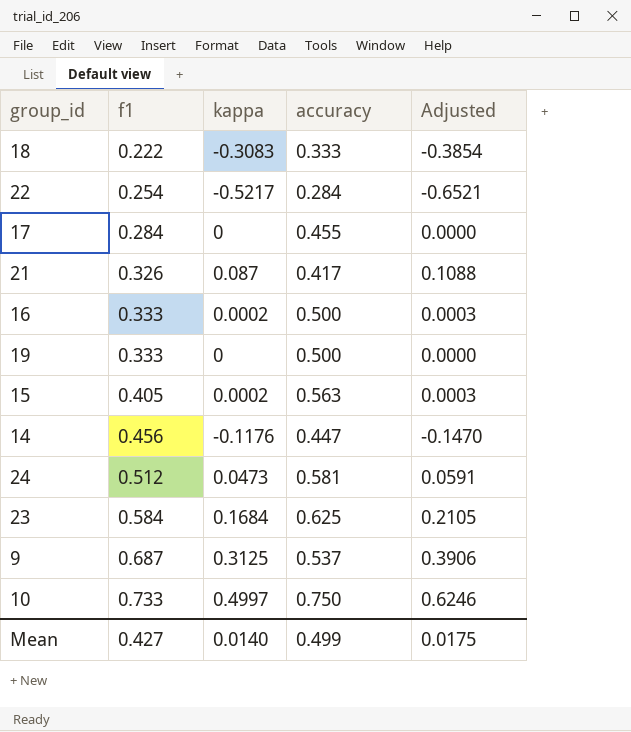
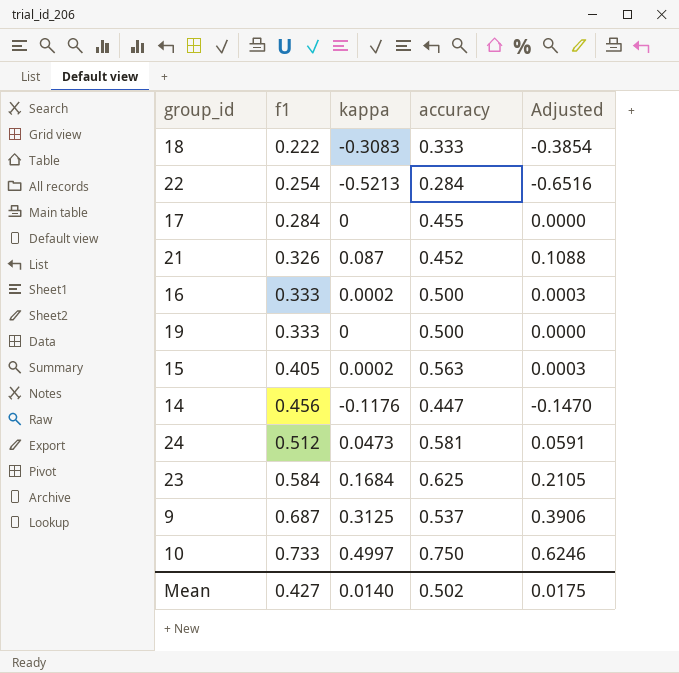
22 | kappa: -0.5217 -> -0.5213
22 | Adjusted: -0.6521 -> -0.6516
21 | accuracy: 0.417 -> 0.452
Mean | accuracy: 0.499 -> 0.502

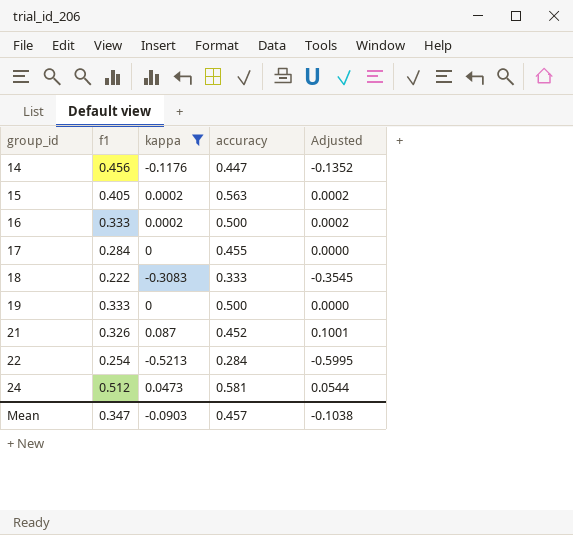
filter: none -> kappa <= 0.087
row order: f1 ascending -> group_id ascending
column Adjusted | formula: [kappa] * 1.25 -> [kappa] * 1.15
Mean | f1: 0.427 -> 0.347
Mean | kappa: 0.0140 -> -0.0903
Mean | accuracy: 0.502 -> 0.457
Mean | Adjusted: 0.0175 -> -0.1038

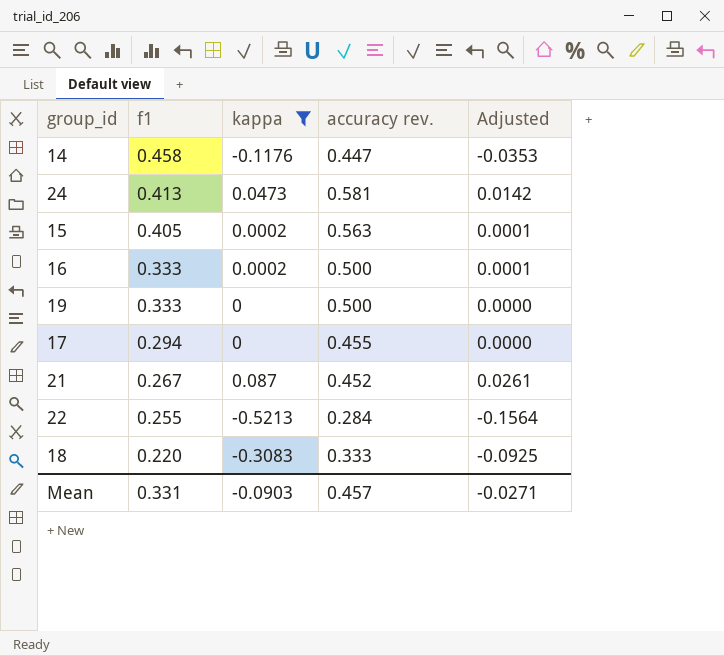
row order: group_id ascending -> f1 descending
column name: accuracy -> accuracy rev.
column Adjusted | formula: [kappa] * 1.15 -> [kappa] * 0.3
14 | f1: 0.456 -> 0.458
24 | f1: 0.512 -> 0.413
17 | f1: 0.284 -> 0.294
21 | f1: 0.326 -> 0.267
22 | f1: 0.254 -> 0.255
18 | f1: 0.222 -> 0.220
Mean | f1: 0.347 -> 0.331
Mean | Adjusted: -0.1038 -> -0.0271

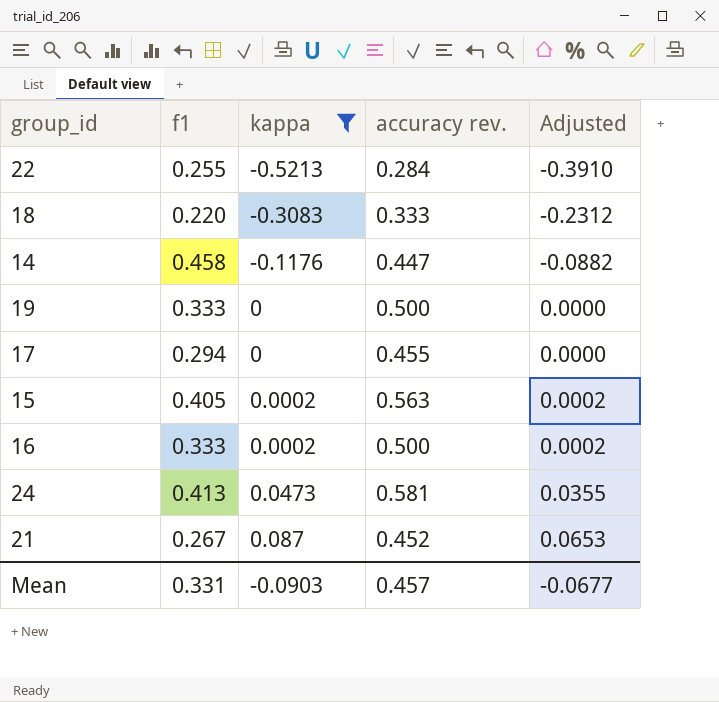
row order: f1 descending -> kappa ascending
column Adjusted | formula: [kappa] * 0.3 -> [kappa] * 0.75
Mean | Adjusted: -0.0271 -> -0.0677

